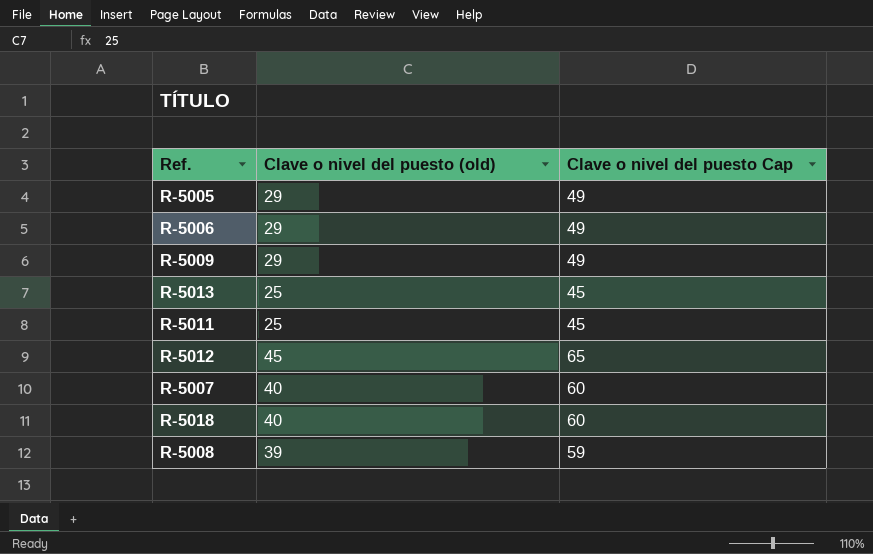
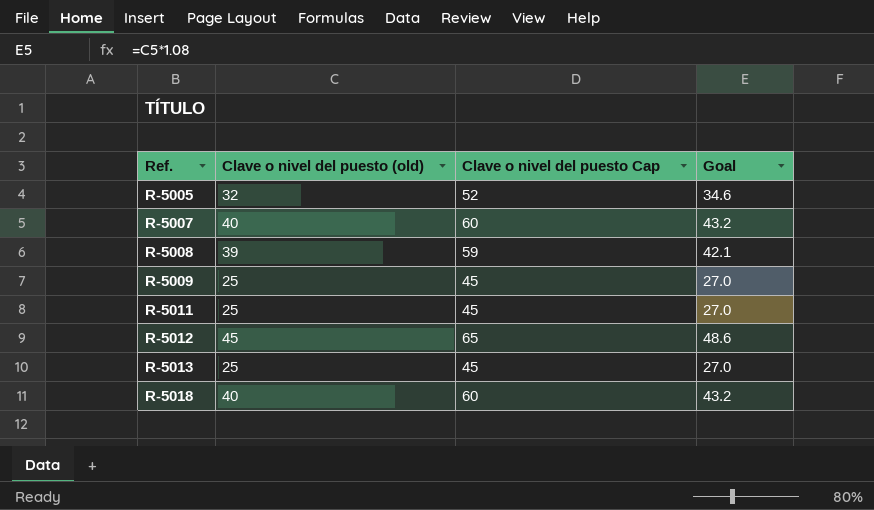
row order: none -> Ref. ascending
column Goal | formula: none -> [Clave o nivel del puesto (old)] * 1.08
row R-5006: 29 | 49 -> none
R-5005 | Clave o nivel del puesto (old): 29 -> 32
R-5005 | Clave o nivel del puesto Cap: 49 -> 52
R-5009 | Clave o nivel del puesto (old): 29 -> 25
R-5009 | Clave o nivel del puesto Cap: 49 -> 45

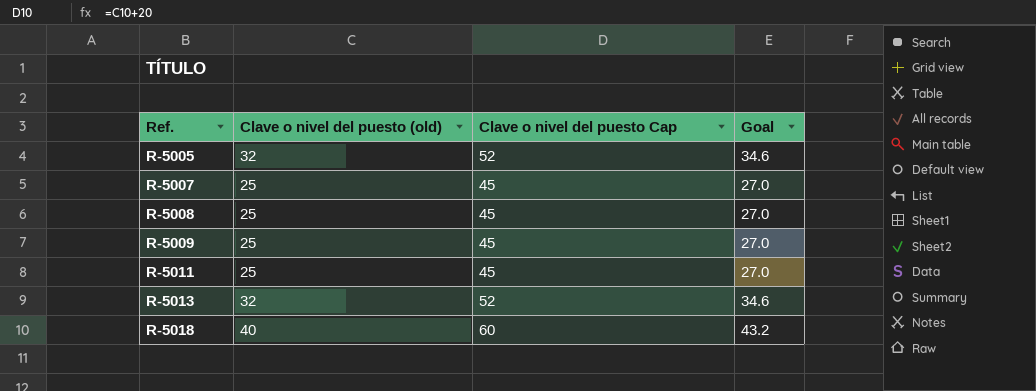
row R-5012: 45 | 65 | 48.6 -> none
R-5007 | Clave o nivel del puesto (old): 40 -> 25
R-5007 | Clave o nivel del puesto Cap: 60 -> 45
R-5007 | Goal: 43.2 -> 27.0
R-5008 | Clave o nivel del puesto (old): 39 -> 25
R-5008 | Clave o nivel del puesto Cap: 59 -> 45
R-5008 | Goal: 42.1 -> 27.0
R-5013 | Clave o nivel del puesto (old): 25 -> 32
R-5013 | Clave o nivel del puesto Cap: 45 -> 52
R-5013 | Goal: 27.0 -> 34.6

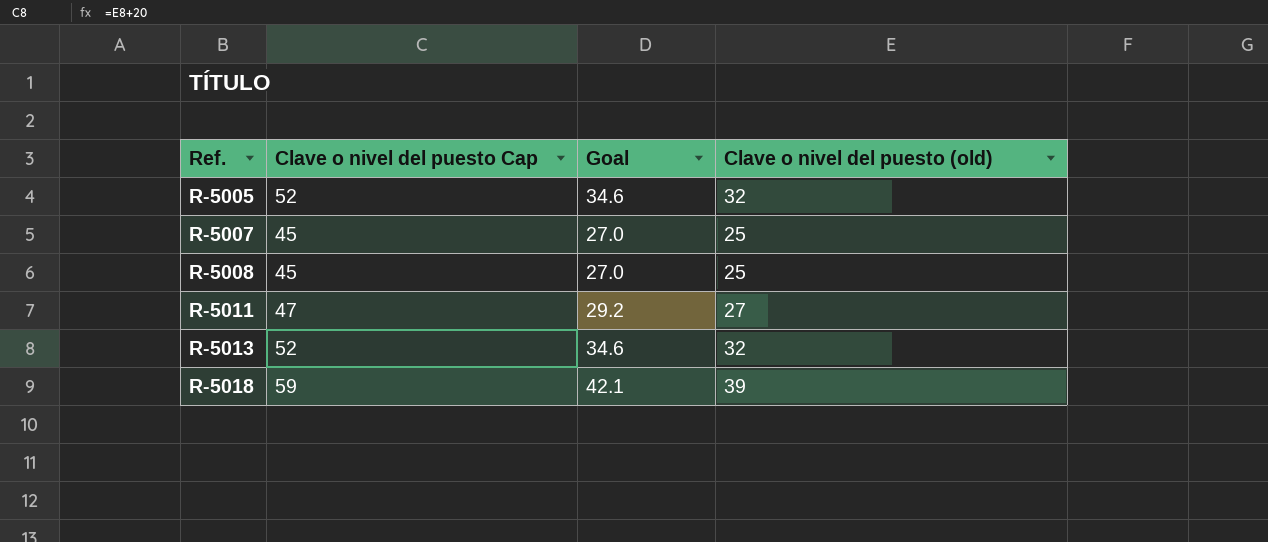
column Clave o nivel del puesto (old) | position: 2 -> 4
row R-5009: 25 | 45 | 27.0 -> none
R-5011 | Clave o nivel del puesto Cap: 45 -> 47
R-5011 | Goal: 27.0 -> 29.2
R-5011 | Clave o nivel del puesto (old): 25 -> 27
R-5018 | Clave o nivel del puesto Cap: 60 -> 59
R-5018 | Goal: 43.2 -> 42.1
R-5018 | Clave o nivel del puesto (old): 40 -> 39

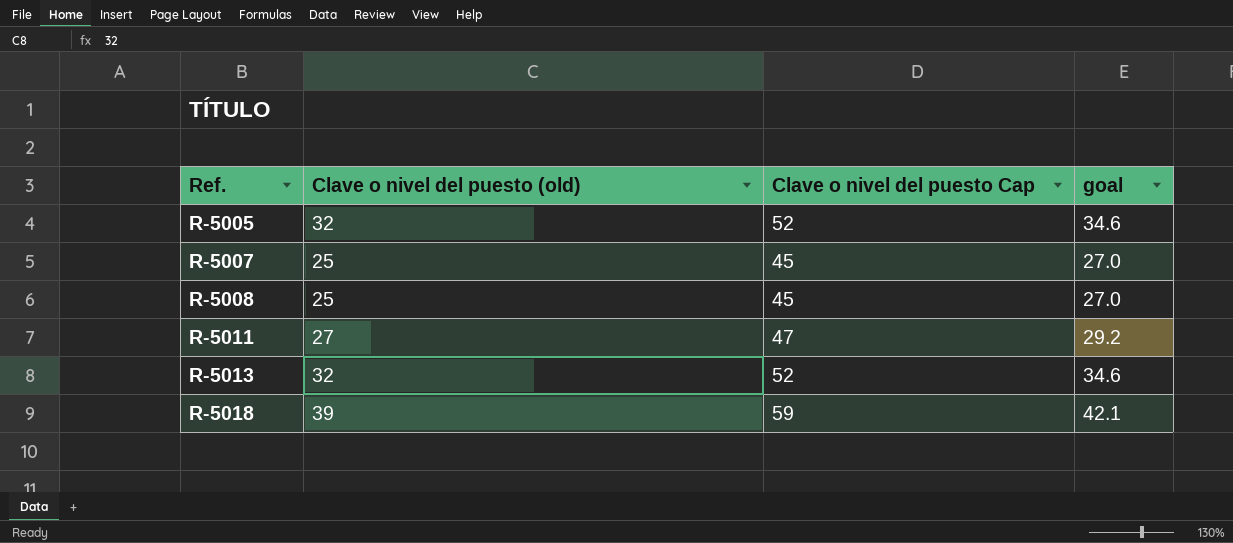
column Clave o nivel del puesto (old) | position: 4 -> 2
column name: Goal -> goal

